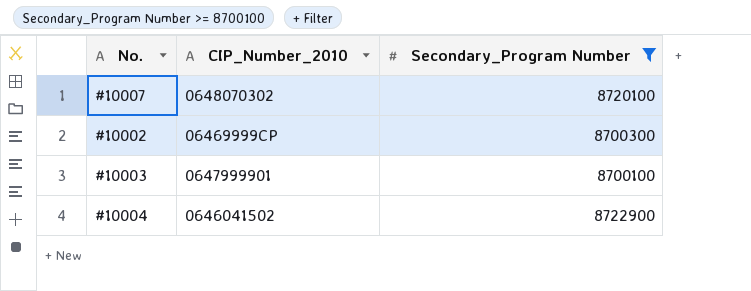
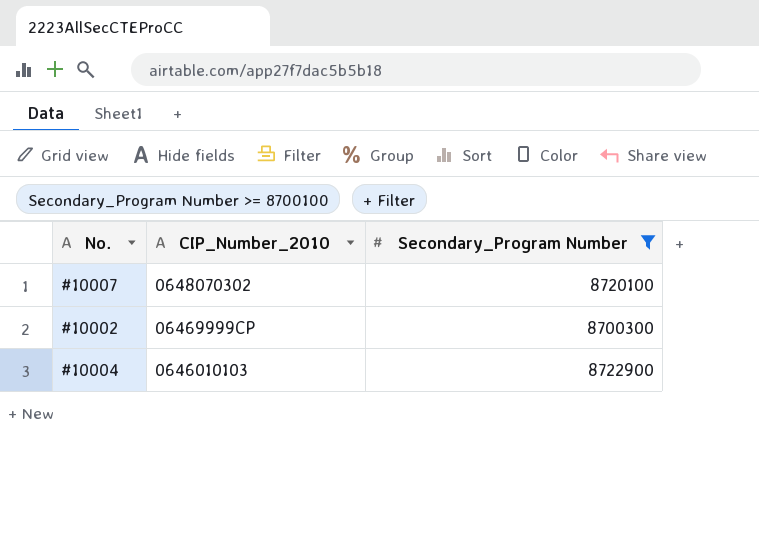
row #10003: 0647999901 | 8700100 -> none
#10004 | CIP_Number_2010: 0646041502 -> 0646010103

